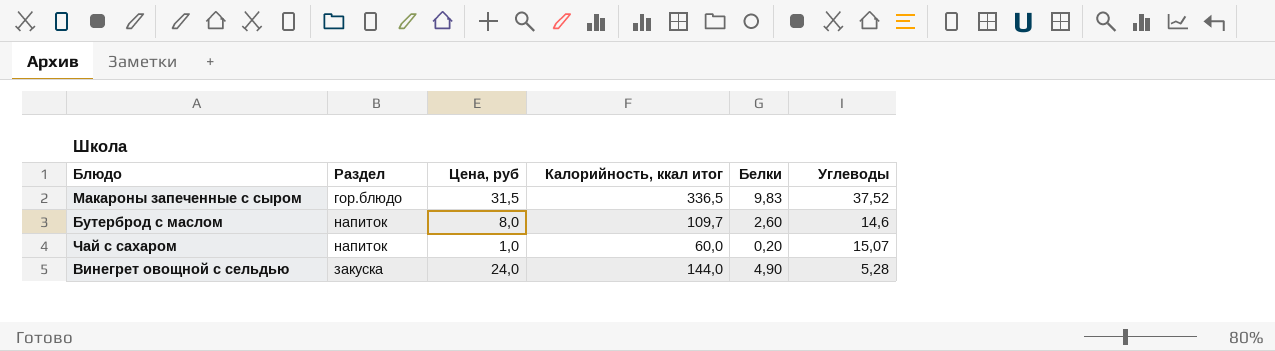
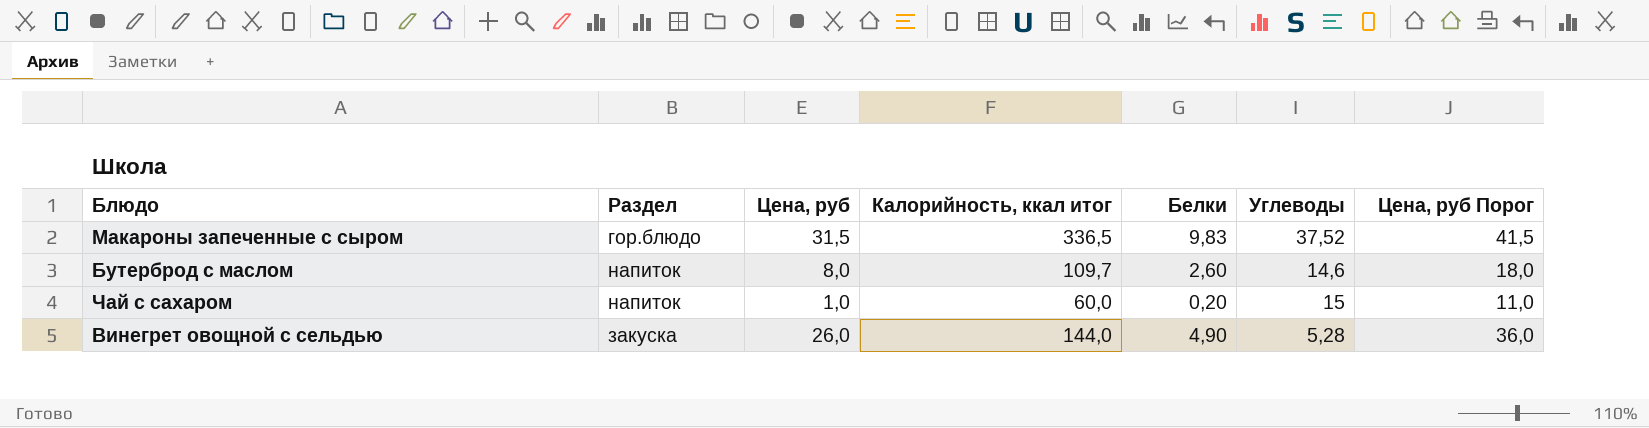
column Цена, руб Порог | formula: none -> [Цена, руб] + 10
Чай с сахаром | Углеводы: 15,07 -> 15
Винегрет овощной с сельдью | Цена, руб: 24,0 -> 26,0

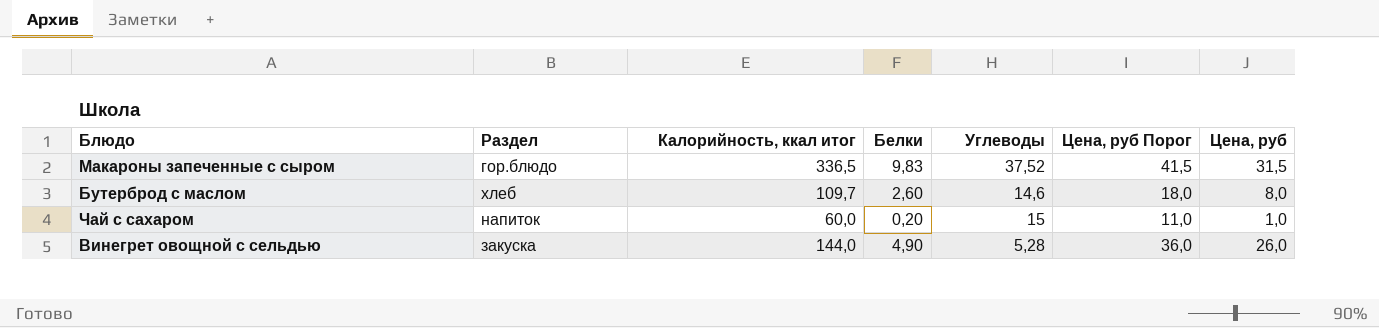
column Цена, руб | position: 3 -> 7
Бутерброд с маслом | Раздел: напиток -> хлеб

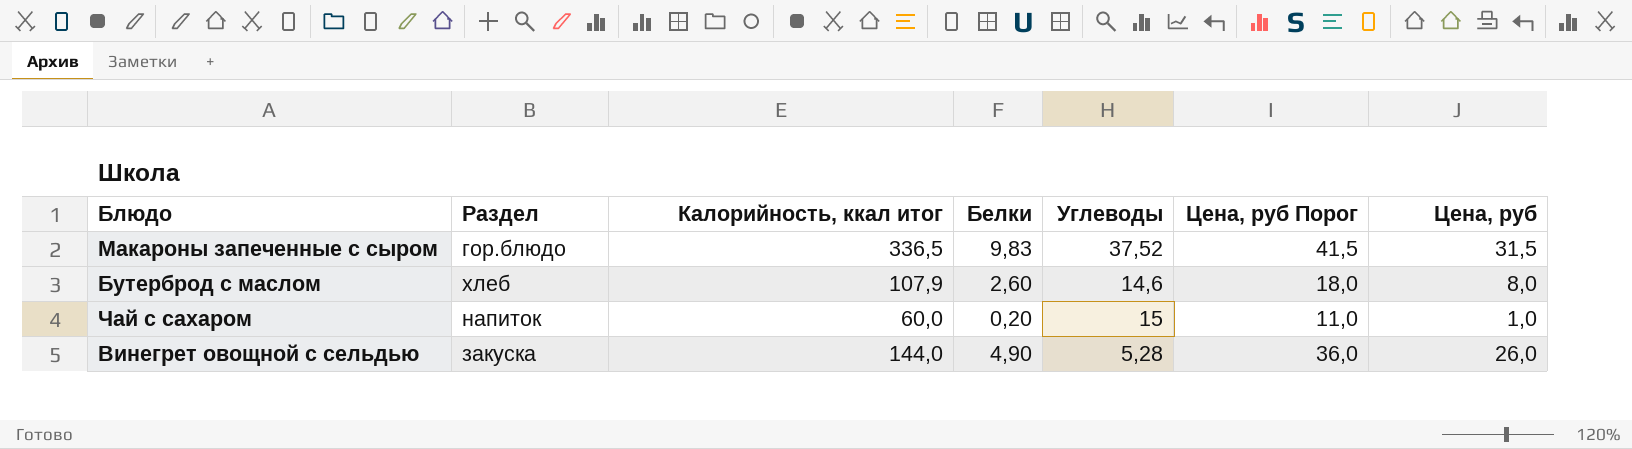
Бутерброд с маслом | Калорийность, ккал итог: 109,7 -> 107,9

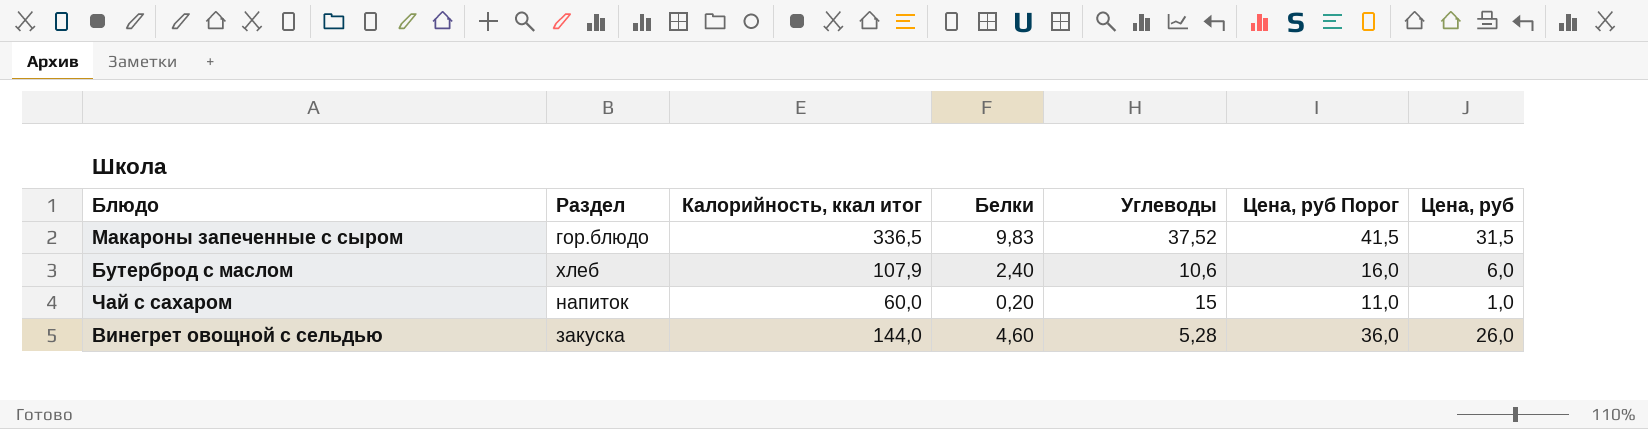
Бутерброд с маслом | Белки: 2,60 -> 2,40
Бутерброд с маслом | Углеводы: 14,6 -> 10,6
Бутерброд с маслом | Цена, руб Порог: 18,0 -> 16,0
Бутерброд с маслом | Цена, руб: 8,0 -> 6,0
Винегрет овощной с сельдью | Белки: 4,90 -> 4,60

